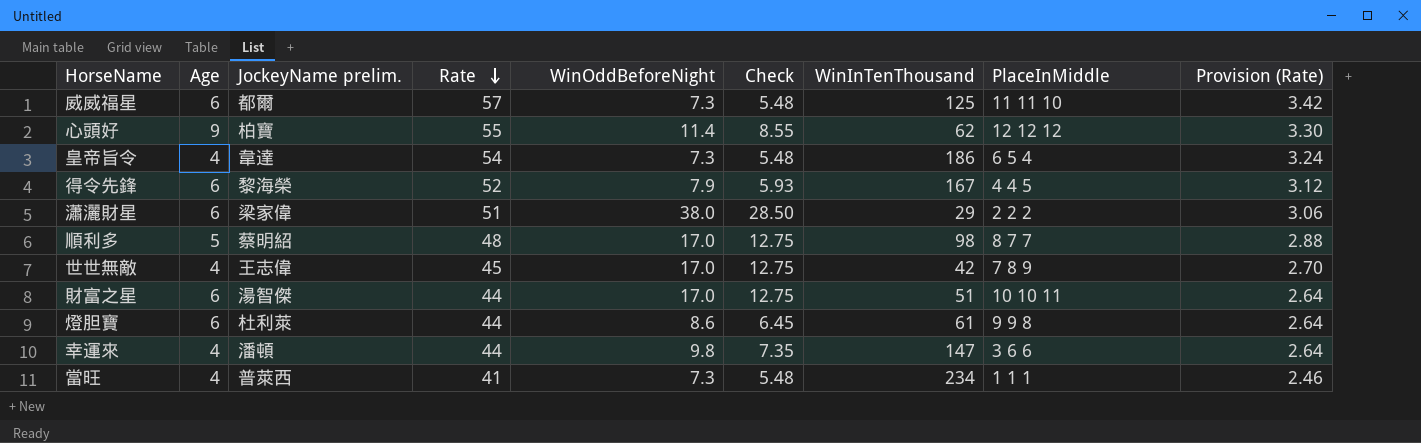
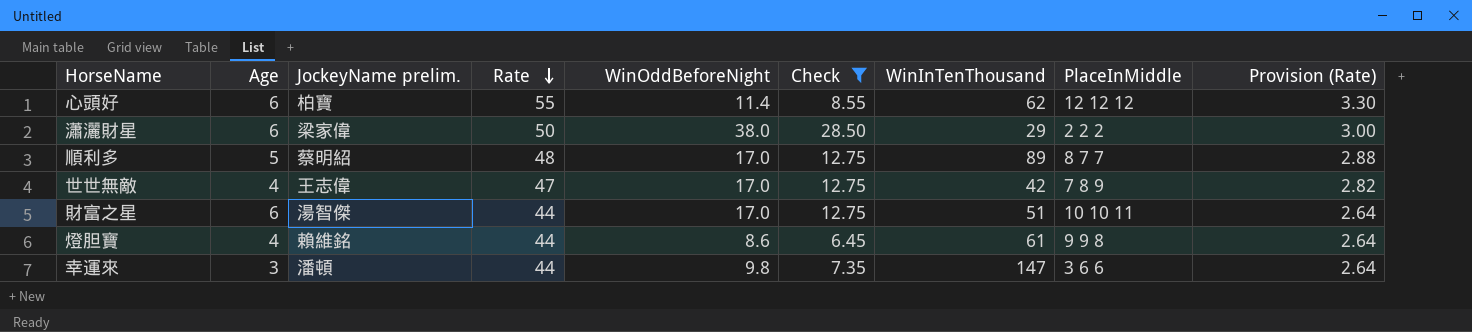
filter: none -> Check >= 6.45
心頭好 | Age: 9 -> 6
瀟灑財星 | Rate: 51 -> 50
瀟灑財星 | Provision (Rate): 3.06 -> 3.00
順利多 | WinInTenThousand: 98 -> 89
世世無敵 | Rate: 45 -> 47
世世無敵 | Provision (Rate): 2.70 -> 2.82
燈胆寶 | Age: 6 -> 4
燈胆寶 | JockeyName prelim.: 杜利萊 -> 賴維銘
幸運來 | Age: 4 -> 3

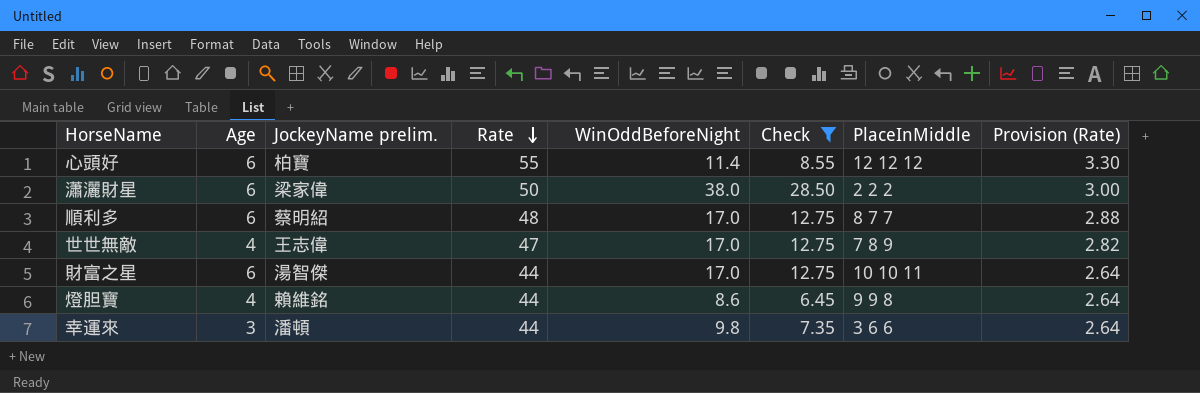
column WinInTenThousand | position: 7 -> none
順利多 | Age: 5 -> 6

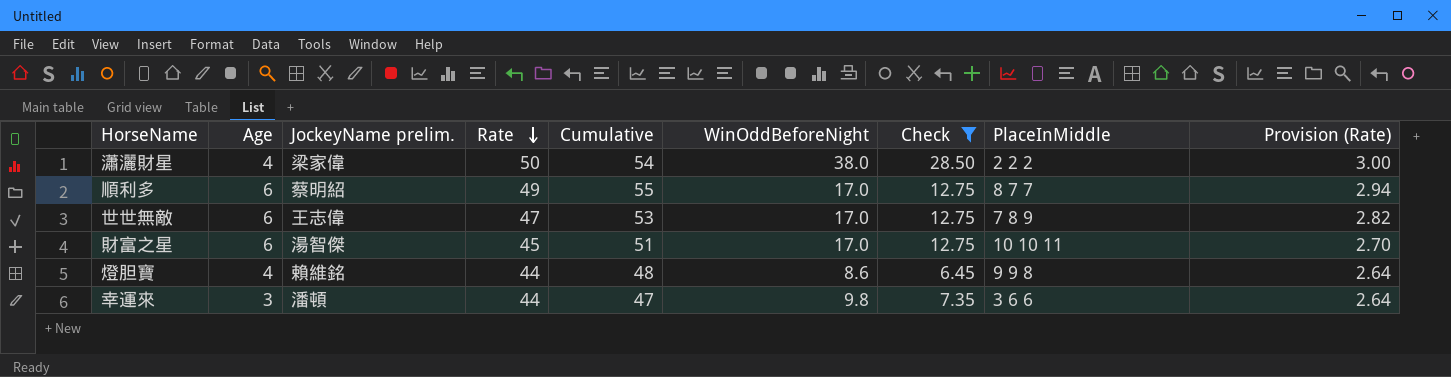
column Cumulative | formula: none -> [Age] + [Rate]
row 心頭好: 6 | 柏寶 | 55 | 11.4 | 8.55 | 12 12 12 | 3.30 -> none
瀟灑財星 | Age: 6 -> 4
順利多 | Rate: 48 -> 49
順利多 | Provision (Rate): 2.88 -> 2.94
世世無敵 | Age: 4 -> 6
財富之星 | Rate: 44 -> 45
財富之星 | Provision (Rate): 2.64 -> 2.70

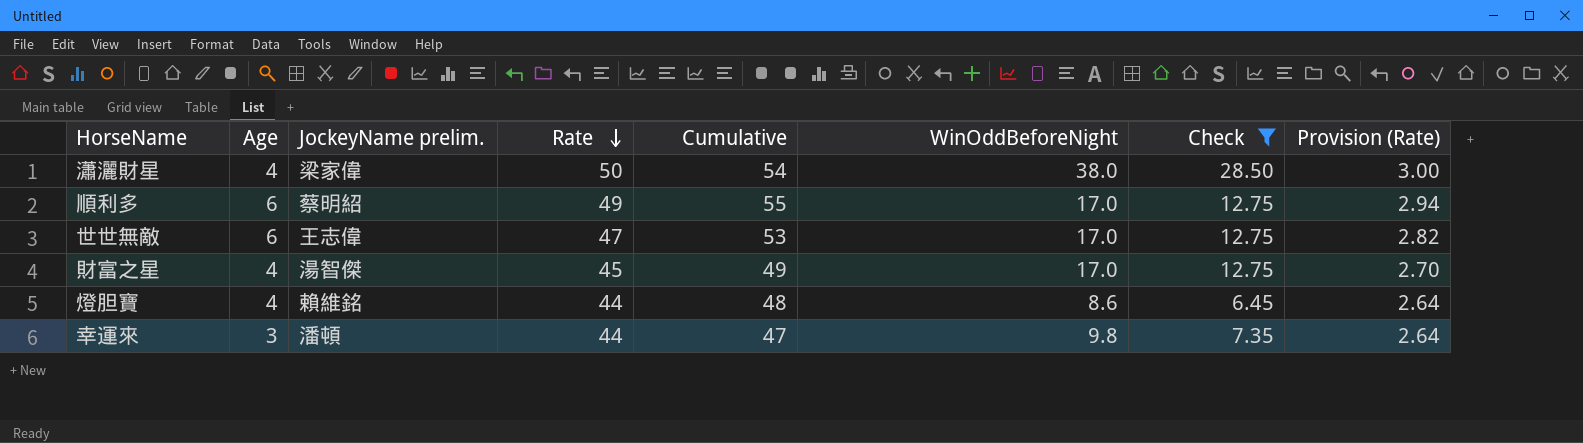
column PlaceInMiddle | position: 8 -> none
財富之星 | Age: 6 -> 4
財富之星 | Cumulative: 51 -> 49

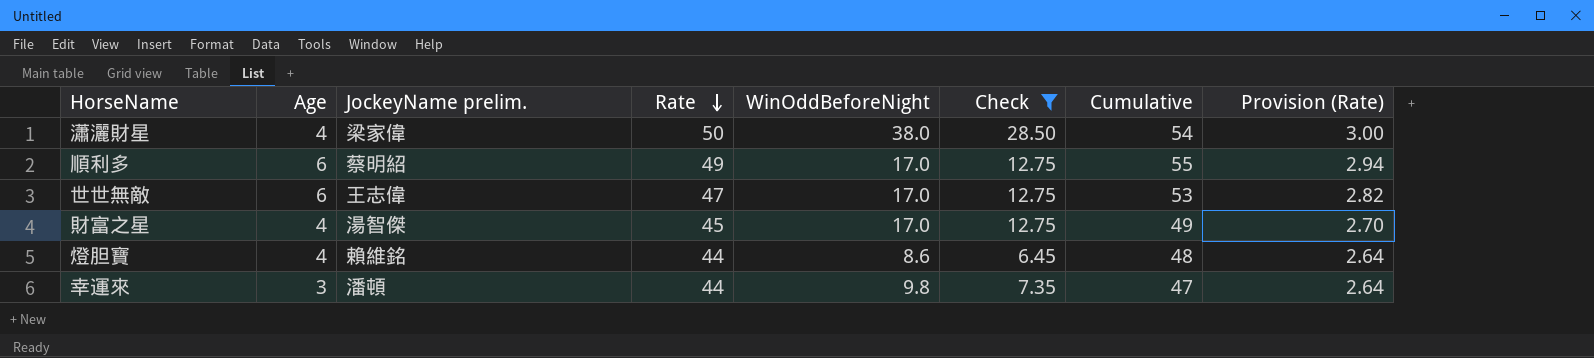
column Cumulative | position: 5 -> 7

